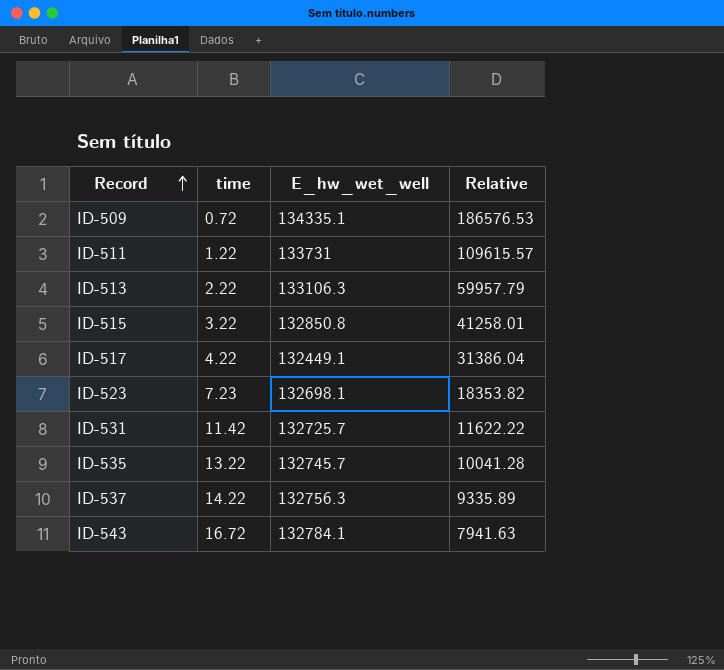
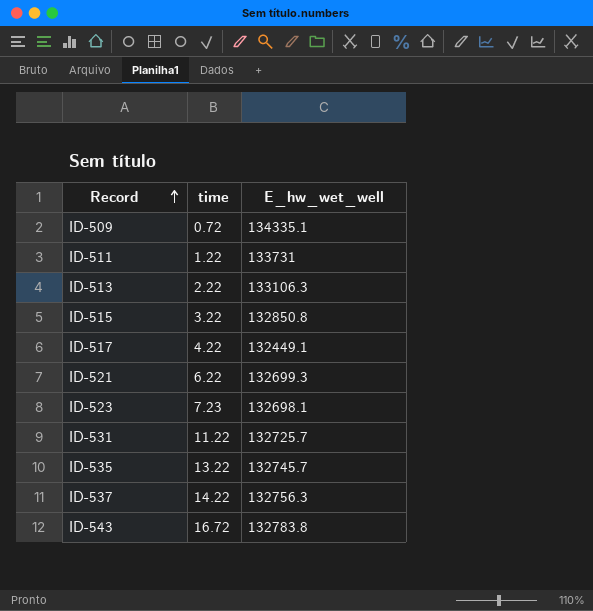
column Relative | formula: [E_hw_wet_well] / [time] -> none
row ID-521: none -> 6.22 | 132699.3
ID-531 | time: 11.42 -> 11.22
ID-543 | E_hw_wet_well: 132784.1 -> 132783.8

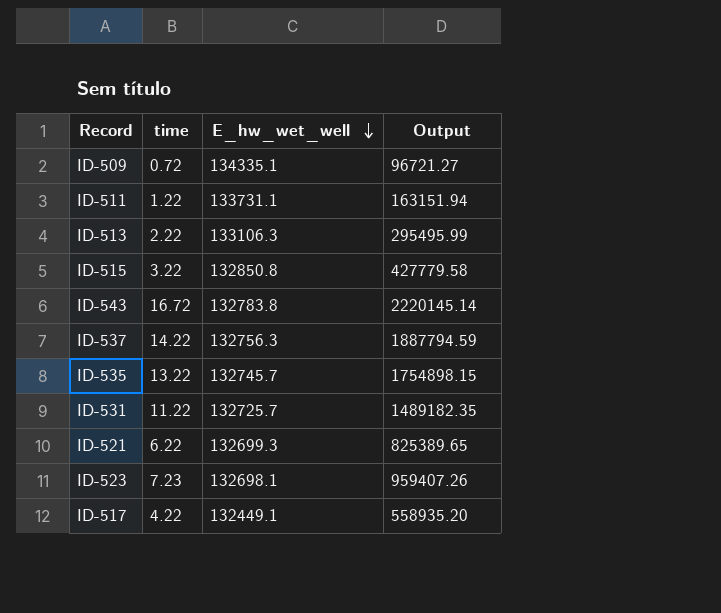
row order: Record ascending -> E_hw_wet_well descending
column Output | formula: none -> [time] * [E_hw_wet_well]
ID-511 | E_hw_wet_well: 133731 -> 133731.1

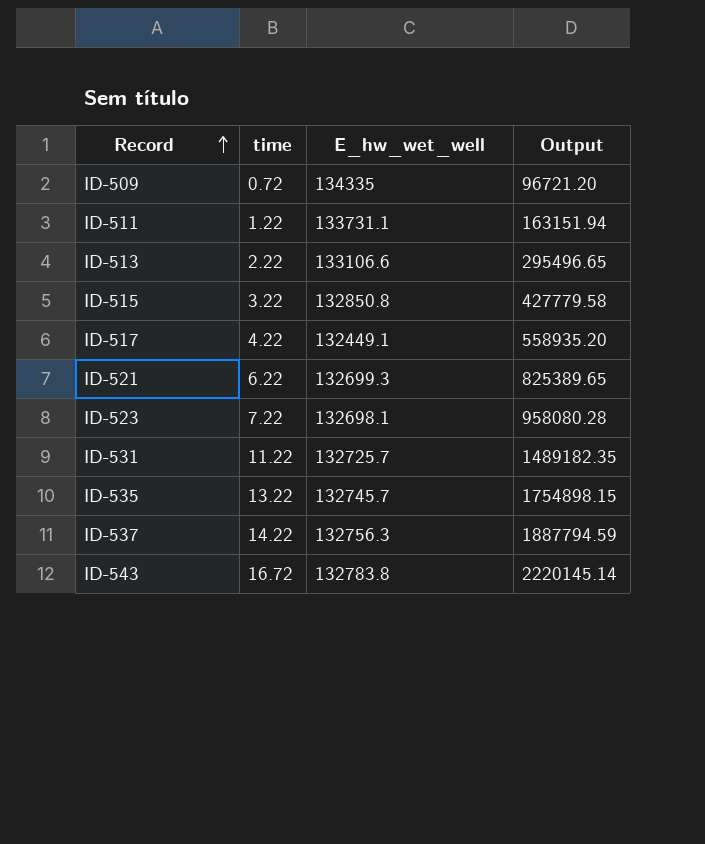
row order: E_hw_wet_well descending -> Record ascending
ID-509 | E_hw_wet_well: 134335.1 -> 134335
ID-509 | Output: 96721.27 -> 96721.20
ID-513 | E_hw_wet_well: 133106.3 -> 133106.6
ID-513 | Output: 295495.99 -> 295496.65
ID-523 | time: 7.23 -> 7.22
ID-523 | Output: 959407.26 -> 958080.28

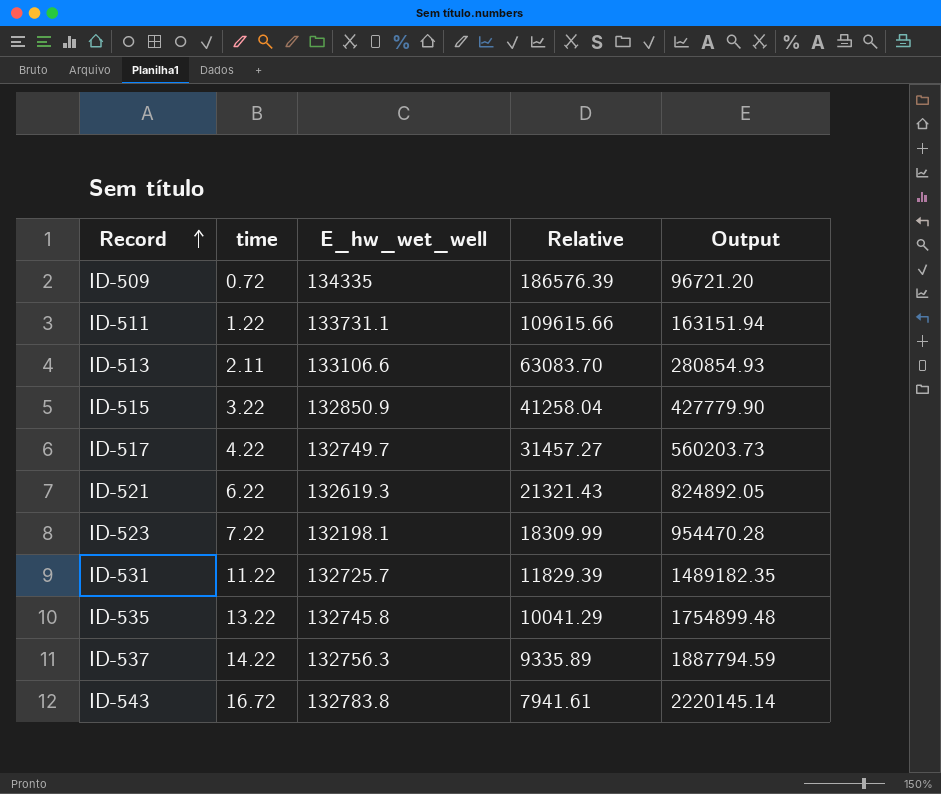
column Relative | formula: none -> [E_hw_wet_well] / [time]
ID-513 | time: 2.22 -> 2.11
ID-513 | Output: 295496.65 -> 280854.93
ID-515 | E_hw_wet_well: 132850.8 -> 132850.9
ID-515 | Output: 427779.58 -> 427779.90
ID-517 | E_hw_wet_well: 132449.1 -> 132749.7
ID-517 | Output: 558935.20 -> 560203.73
ID-521 | E_hw_wet_well: 132699.3 -> 132619.3
ID-521 | Output: 825389.65 -> 824892.05
ID-523 | E_hw_wet_well: 132698.1 -> 132198.1
ID-523 | Output: 958080.28 -> 954470.28
ID-535 | E_hw_wet_well: 132745.7 -> 132745.8
ID-535 | Output: 1754898.15 -> 1754899.48

